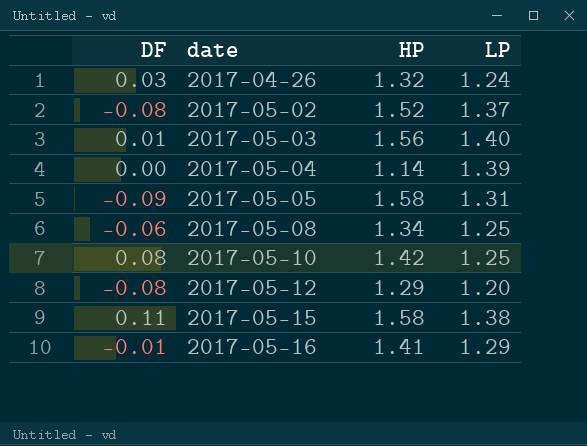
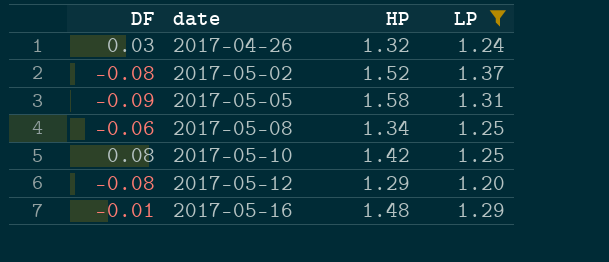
filter: none -> LP <= 1.37
2017-05-16 | HP: 1.41 -> 1.48

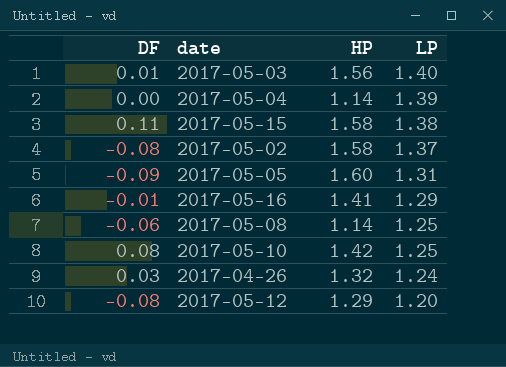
filter: LP <= 1.37 -> none
row order: date ascending -> LP descending
2017-05-02 | HP: 1.52 -> 1.58
2017-05-05 | HP: 1.58 -> 1.60
2017-05-16 | HP: 1.48 -> 1.41
2017-05-08 | HP: 1.34 -> 1.14

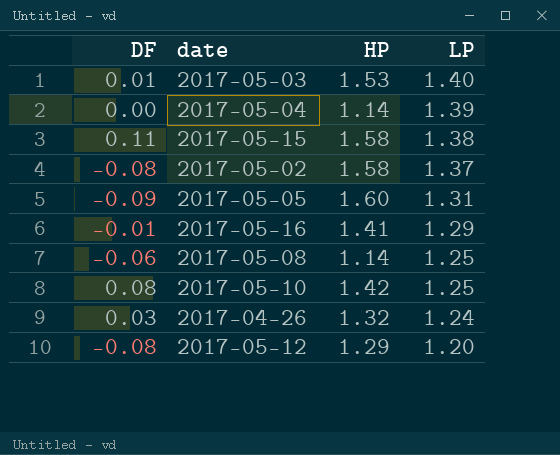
2017-05-03 | HP: 1.56 -> 1.53

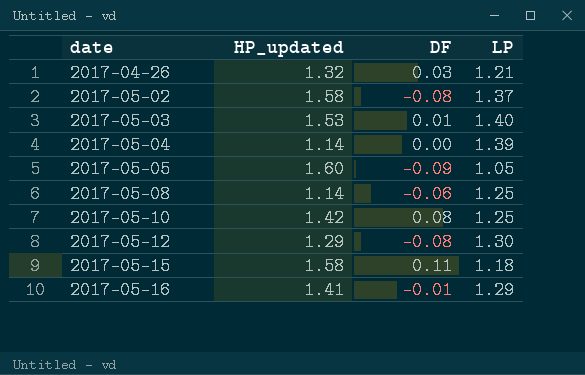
row order: LP descending -> date ascending
column name: HP -> HP_updated
column DF | position: 1 -> 3
2017-04-26 | LP: 1.24 -> 1.21
2017-05-05 | LP: 1.31 -> 1.05
2017-05-12 | LP: 1.20 -> 1.30
2017-05-15 | LP: 1.38 -> 1.18

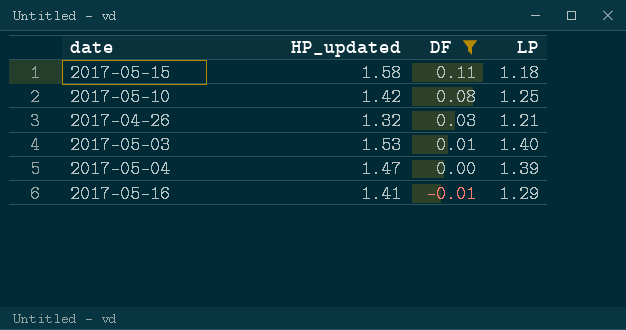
filter: none -> DF >= -0.01
row order: date ascending -> DF descending
2017-05-04 | HP_updated: 1.14 -> 1.47

